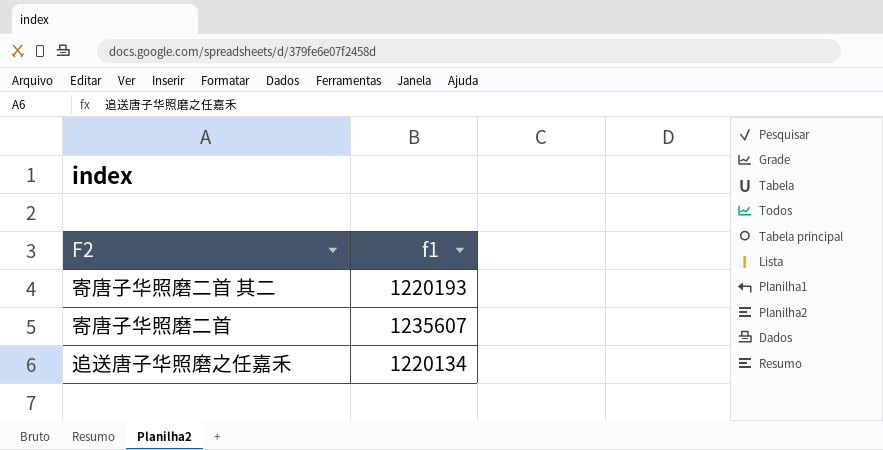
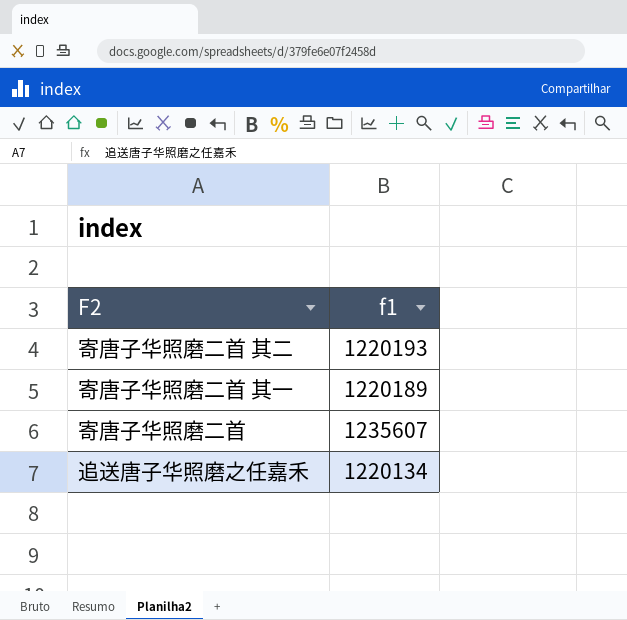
row 寄唐子华照磨二首 其一: none -> 1220189

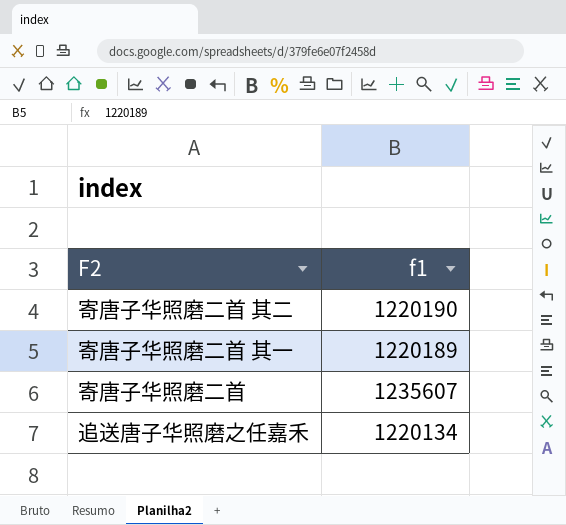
寄唐子华照磨二首 其二 | f1: 1220193 -> 1220190

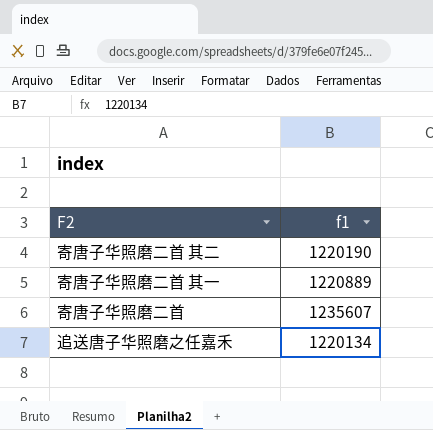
寄唐子华照磨二首 其一 | f1: 1220189 -> 1220889

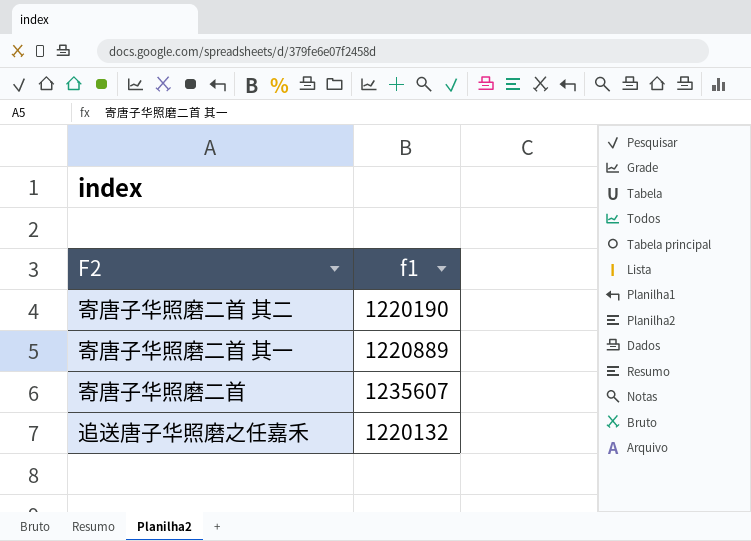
追送唐子华照磨之任嘉禾 | f1: 1220134 -> 1220132

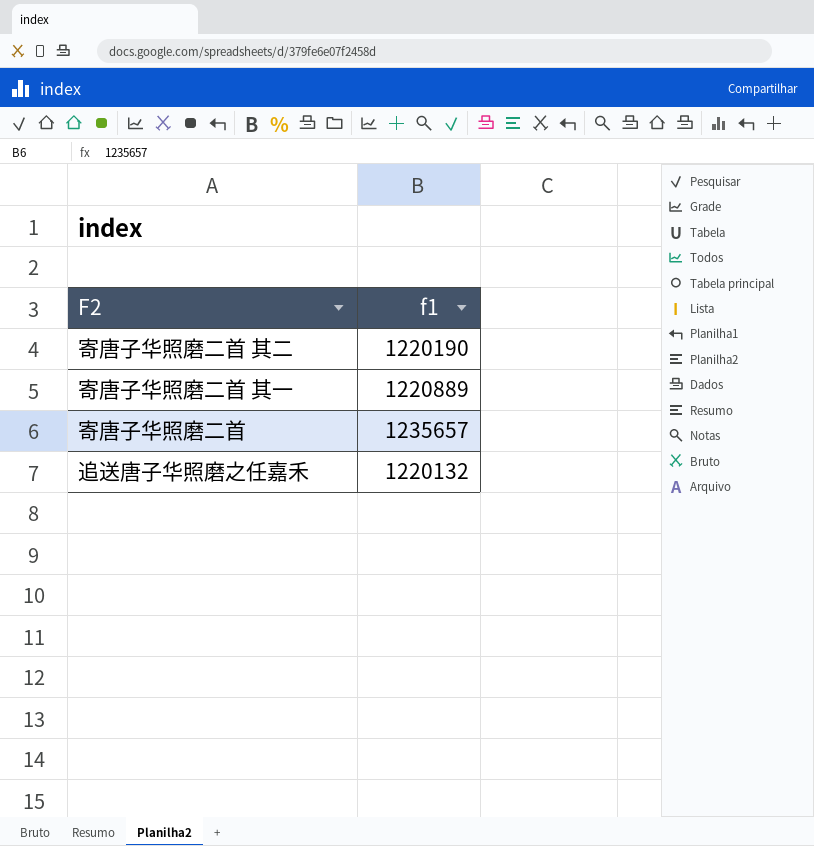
寄唐子华照磨二首 | f1: 1235607 -> 1235657

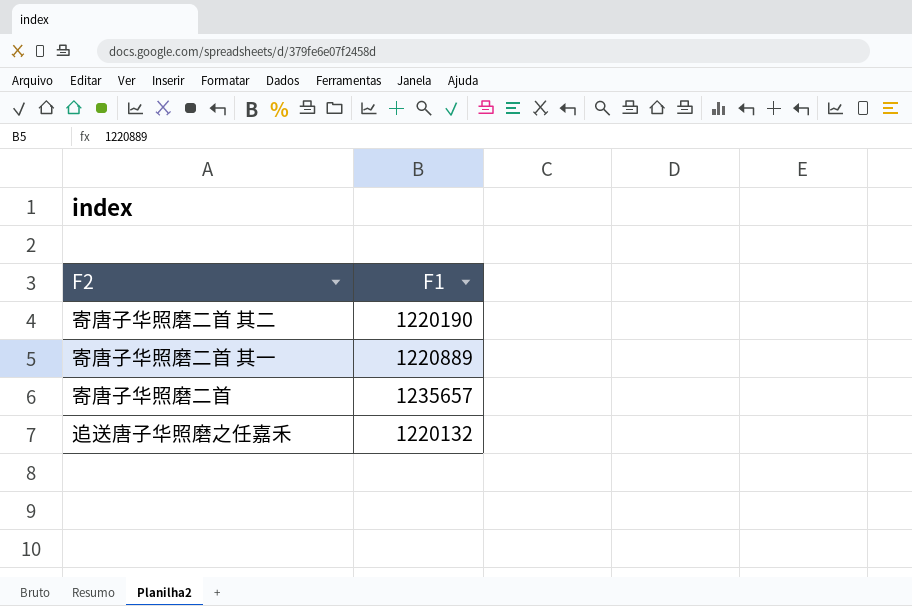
column name: f1 -> F1

